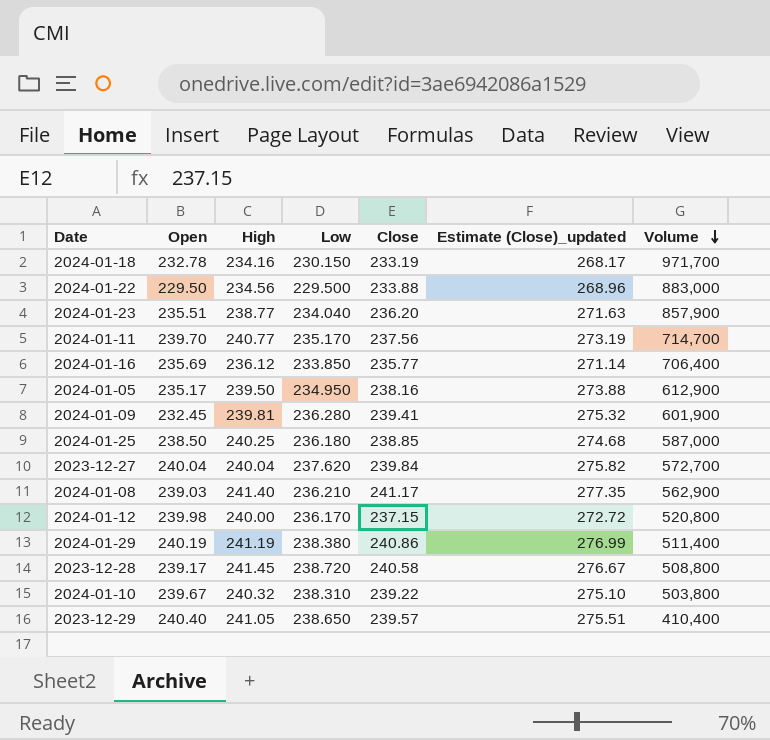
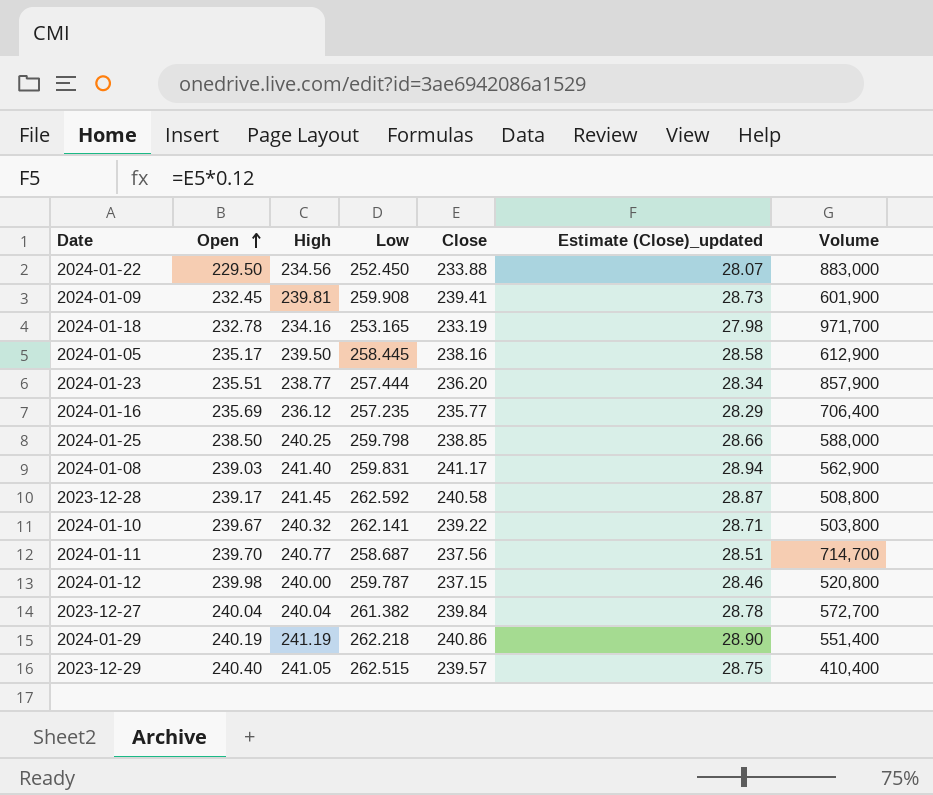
row order: Volume descending -> Open ascending
column Estimate (Close)_updated | formula: [Close] * 1.15 -> [Close] * 0.12
2024-01-22 | Low: 229.500 -> 252.450
2024-01-09 | Low: 236.280 -> 259.908
2024-01-18 | Low: 230.150 -> 253.165
2024-01-05 | Low: 234.950 -> 258.445
2024-01-23 | Low: 234.040 -> 257.444
2024-01-16 | Low: 233.850 -> 257.235
2024-01-25 | Low: 236.180 -> 259.798
2024-01-25 | Volume: 587,000 -> 588,000
2024-01-08 | Low: 236.210 -> 259.831
2023-12-28 | Low: 238.720 -> 262.592
2024-01-10 | Low: 238.310 -> 262.141
2024-01-11 | Low: 235.170 -> 258.687
2024-01-12 | Low: 236.170 -> 259.787
2023-12-27 | Low: 237.620 -> 261.382
2024-01-29 | Low: 238.380 -> 262.218
2024-01-29 | Volume: 511,400 -> 551,400
2023-12-29 | Low: 238.650 -> 262.515

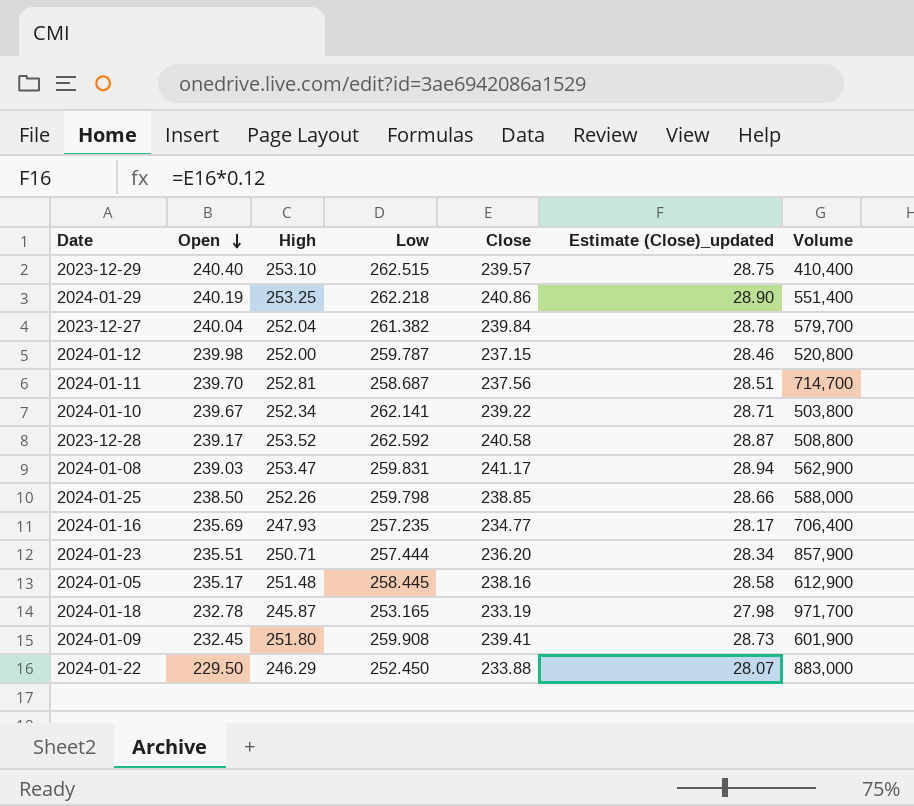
row order: Open ascending -> Open descending
2023-12-29 | High: 241.05 -> 253.10
2024-01-29 | High: 241.19 -> 253.25
2023-12-27 | High: 240.04 -> 252.04
2023-12-27 | Volume: 572,700 -> 579,700
2024-01-12 | High: 240.00 -> 252.00
2024-01-11 | High: 240.77 -> 252.81
2024-01-10 | High: 240.32 -> 252.34
2023-12-28 | High: 241.45 -> 253.52
2024-01-08 | High: 241.40 -> 253.47
2024-01-25 | High: 240.25 -> 252.26
2024-01-16 | High: 236.12 -> 247.93
2024-01-16 | Close: 235.77 -> 234.77
2024-01-16 | Estimate (Close)_updated: 28.29 -> 28.17
2024-01-23 | High: 238.77 -> 250.71
2024-01-05 | High: 239.50 -> 251.48
2024-01-18 | High: 234.16 -> 245.87
2024-01-09 | High: 239.81 -> 251.80
2024-01-22 | High: 234.56 -> 246.29

